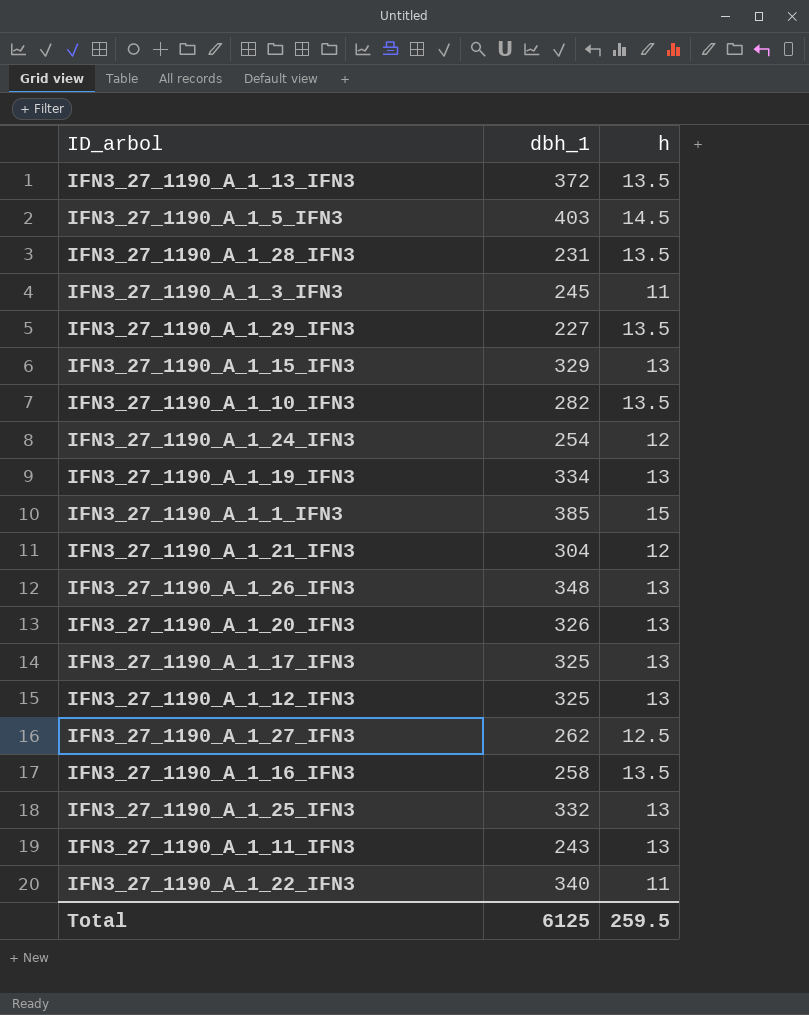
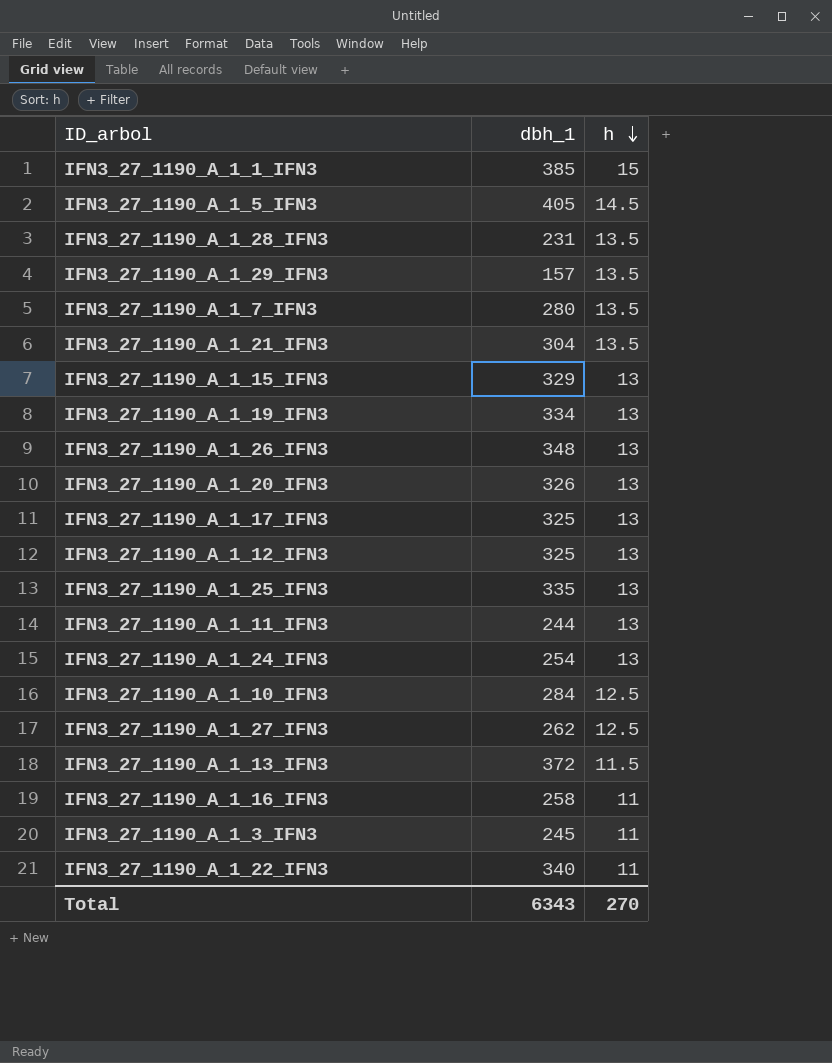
row order: none -> h descending
IFN3_27_1190_A_1_5_IFN3 | dbh_1: 403 -> 405
IFN3_27_1190_A_1_29_IFN3 | dbh_1: 227 -> 157
row IFN3_27_1190_A_1_7_IFN3: none -> 280 | 13.5
IFN3_27_1190_A_1_21_IFN3 | h: 12 -> 13.5
IFN3_27_1190_A_1_25_IFN3 | dbh_1: 332 -> 335
IFN3_27_1190_A_1_11_IFN3 | dbh_1: 243 -> 244
IFN3_27_1190_A_1_24_IFN3 | h: 12 -> 13
IFN3_27_1190_A_1_10_IFN3 | dbh_1: 282 -> 284
IFN3_27_1190_A_1_10_IFN3 | h: 13.5 -> 12.5
IFN3_27_1190_A_1_13_IFN3 | h: 13.5 -> 11.5
IFN3_27_1190_A_1_16_IFN3 | h: 13.5 -> 11
Total | dbh_1: 6125 -> 6343
Total | h: 259.5 -> 270

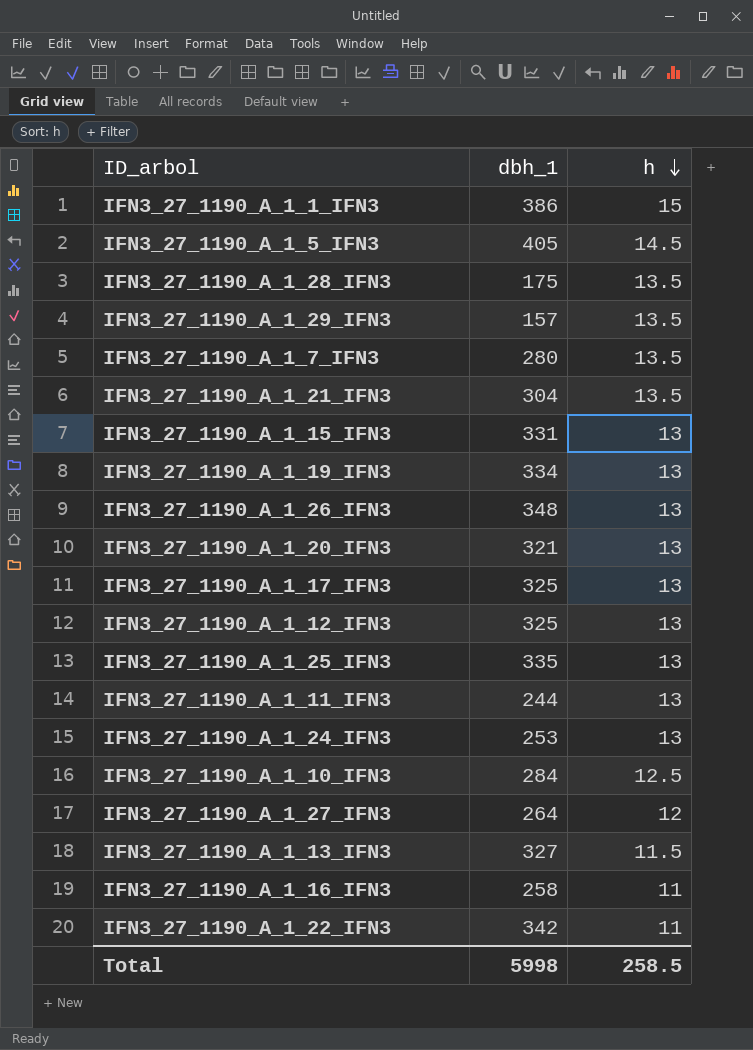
row IFN3_27_1190_A_1_3_IFN3: 245 | 11 -> none
IFN3_27_1190_A_1_1_IFN3 | dbh_1: 385 -> 386
IFN3_27_1190_A_1_28_IFN3 | dbh_1: 231 -> 175
IFN3_27_1190_A_1_15_IFN3 | dbh_1: 329 -> 331
IFN3_27_1190_A_1_20_IFN3 | dbh_1: 326 -> 321
IFN3_27_1190_A_1_24_IFN3 | dbh_1: 254 -> 253
IFN3_27_1190_A_1_27_IFN3 | dbh_1: 262 -> 264
IFN3_27_1190_A_1_27_IFN3 | h: 12.5 -> 12
IFN3_27_1190_A_1_13_IFN3 | dbh_1: 372 -> 327
IFN3_27_1190_A_1_22_IFN3 | dbh_1: 340 -> 342
Total | dbh_1: 6343 -> 5998
Total | h: 270 -> 258.5

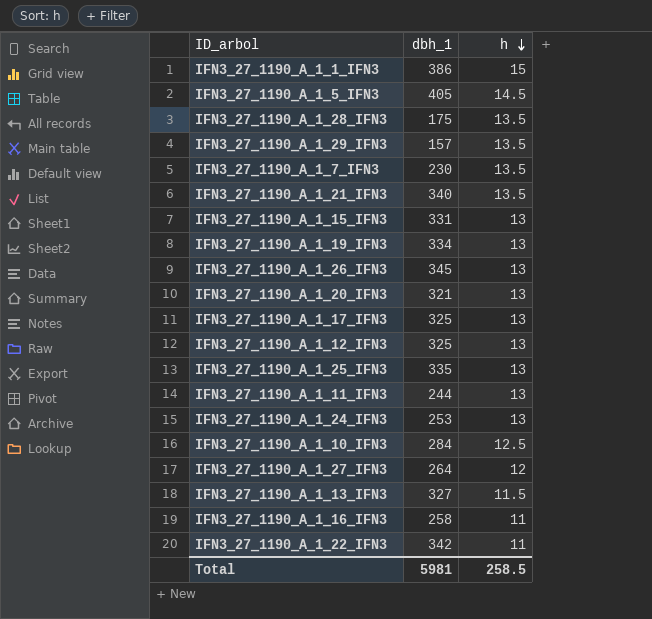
IFN3_27_1190_A_1_7_IFN3 | dbh_1: 280 -> 230
IFN3_27_1190_A_1_21_IFN3 | dbh_1: 304 -> 340
IFN3_27_1190_A_1_26_IFN3 | dbh_1: 348 -> 345
Total | dbh_1: 5998 -> 5981

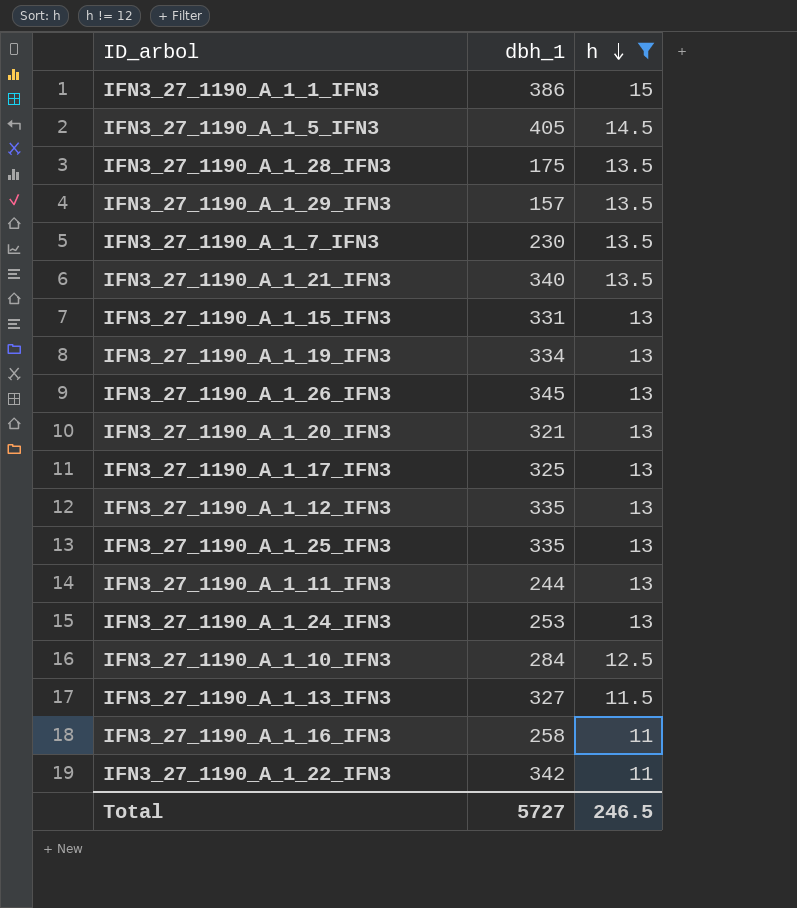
filter: none -> h != 12
IFN3_27_1190_A_1_12_IFN3 | dbh_1: 325 -> 335
Total | dbh_1: 5981 -> 5727
Total | h: 258.5 -> 246.5

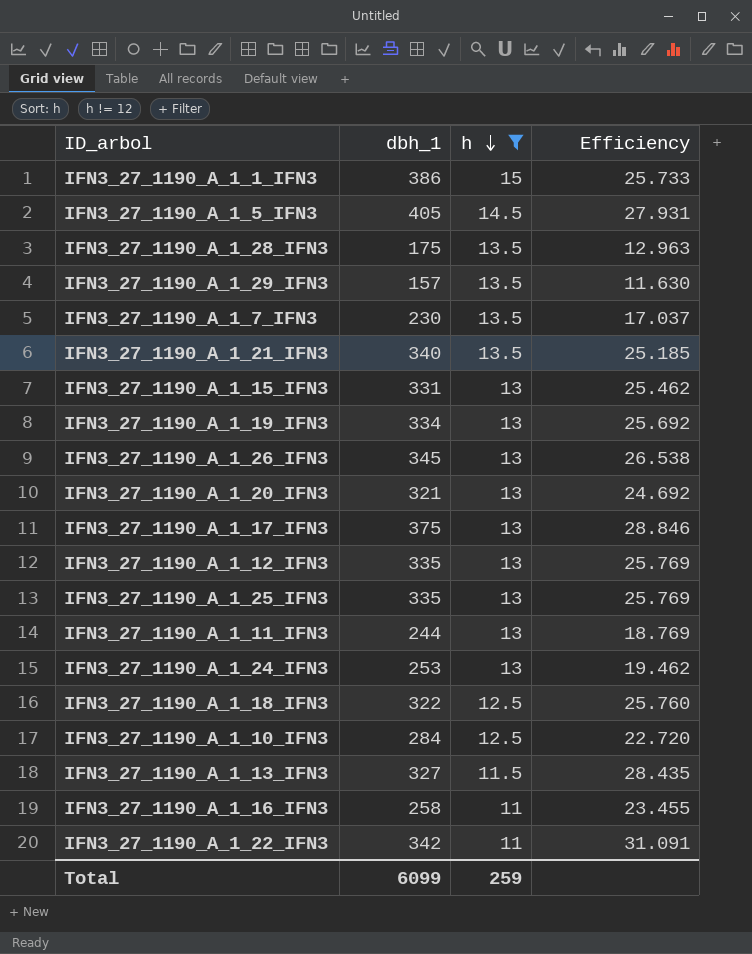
column Efficiency | formula: none -> [dbh_1] / [h]
IFN3_27_1190_A_1_17_IFN3 | dbh_1: 325 -> 375
row IFN3_27_1190_A_1_18_IFN3: none -> 322 | 12.5 | 25.760
Total | dbh_1: 5727 -> 6099
Total | h: 246.5 -> 259

